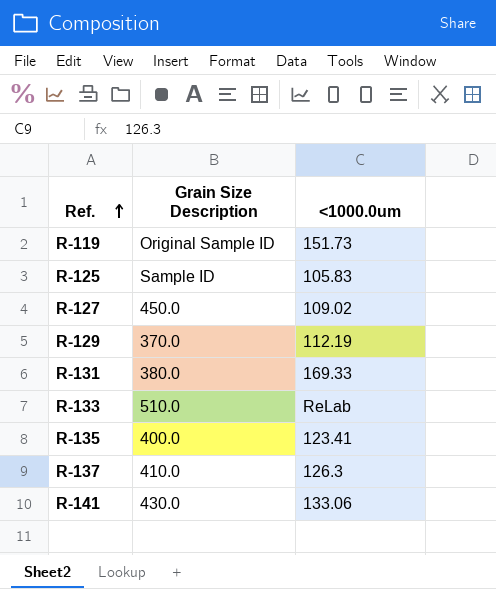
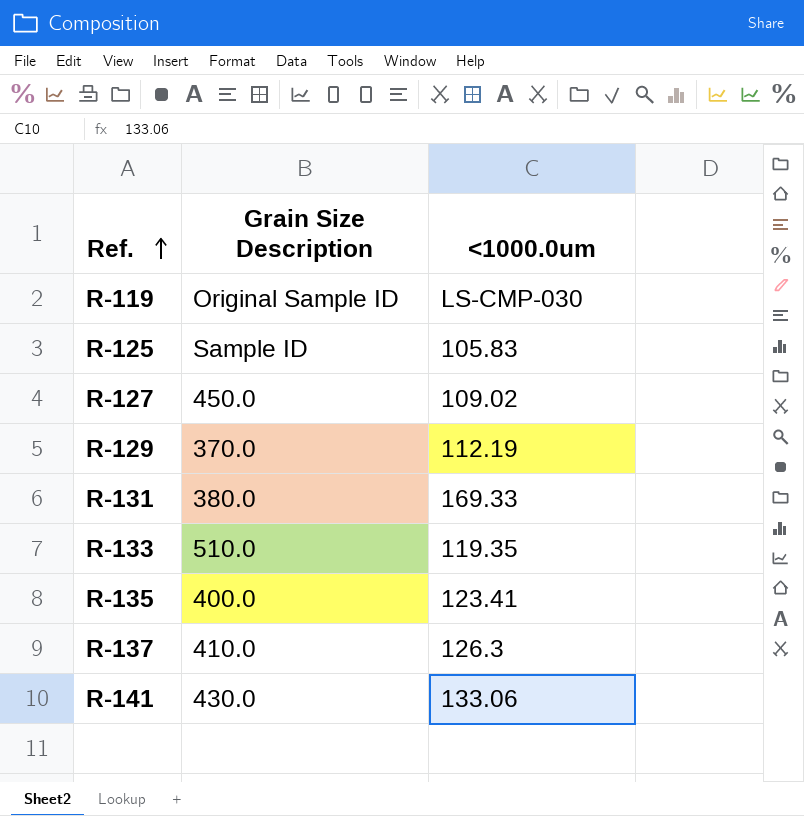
R-119 | <1000.0um: 151.73 -> LS-CMP-030
R-133 | <1000.0um: ReLab -> 119.35

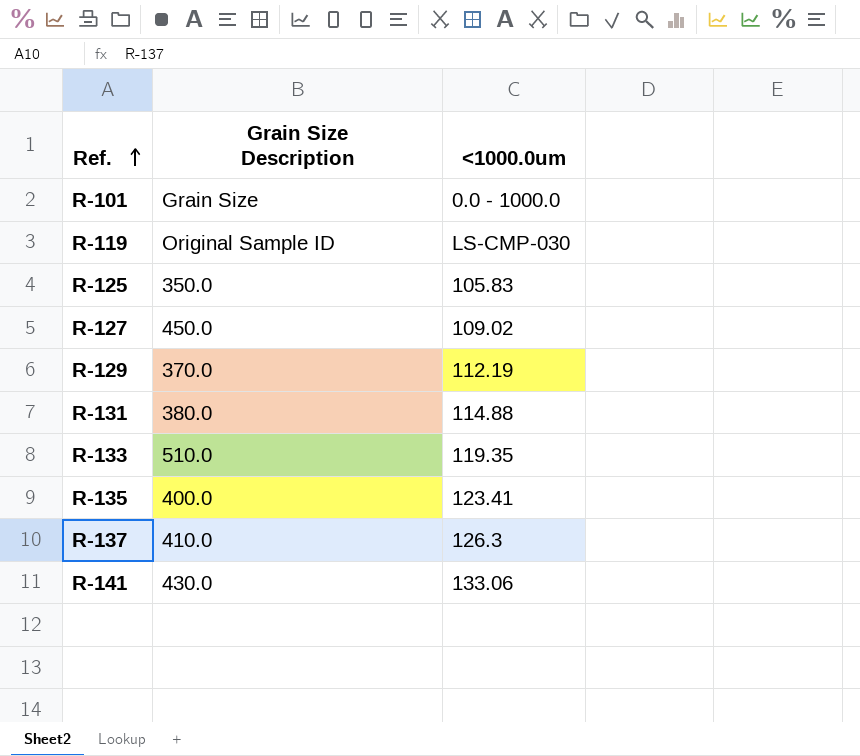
row R-101: none -> Grain Size | 0.0 - 1000.0
R-125 | Grain Size Description: Sample ID -> 350.0
R-131 | <1000.0um: 169.33 -> 114.88

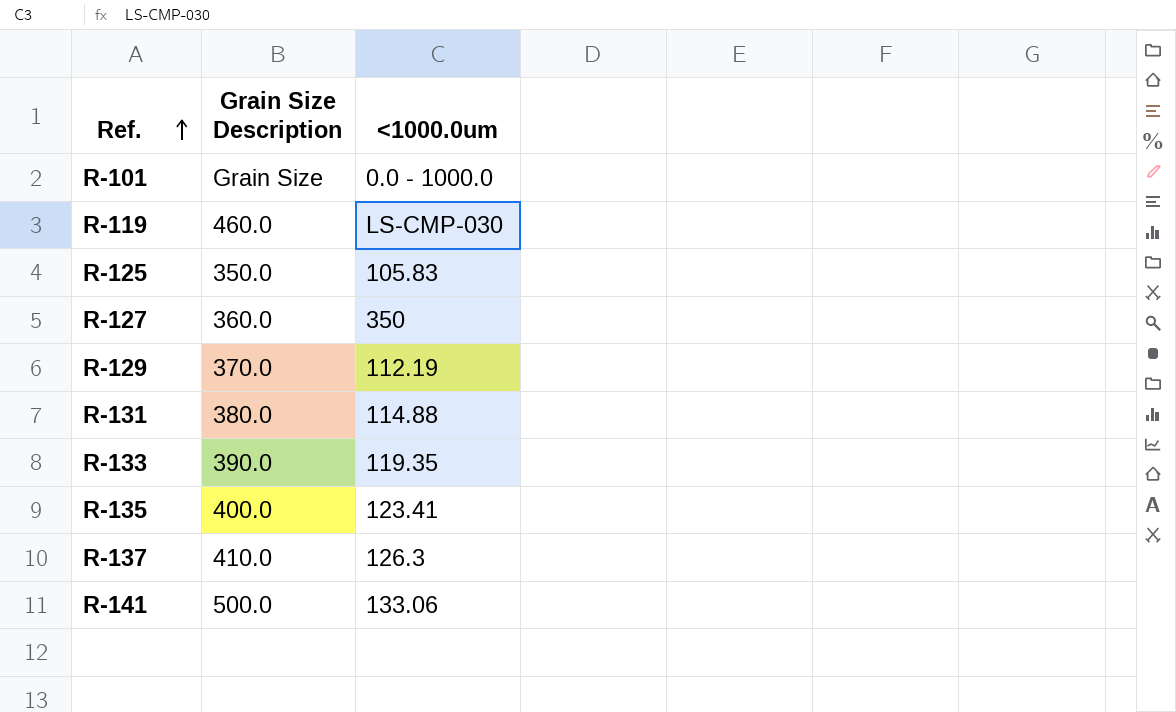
R-119 | Grain Size Description: Original Sample ID -> 460.0
R-127 | Grain Size Description: 450.0 -> 360.0
R-127 | <1000.0um: 109.02 -> 350
R-133 | Grain Size Description: 510.0 -> 390.0
R-141 | Grain Size Description: 430.0 -> 500.0

